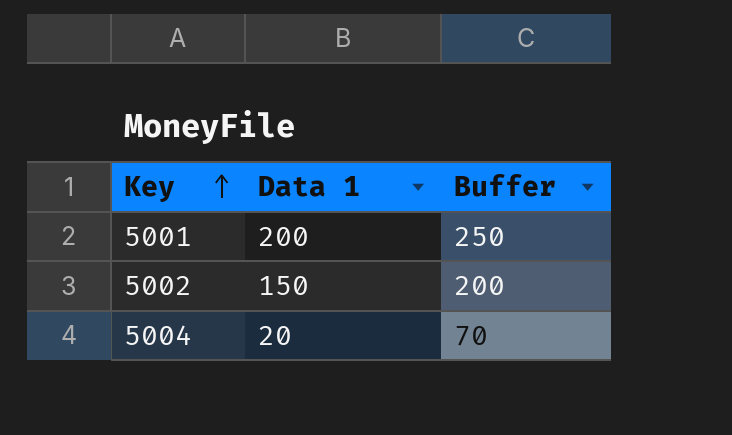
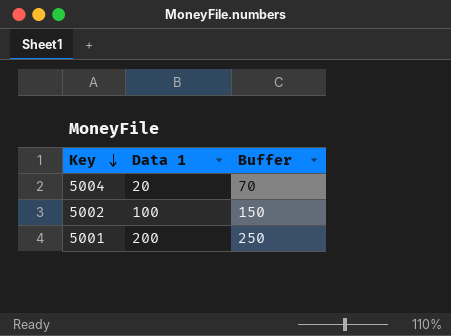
row order: Key ascending -> Key descending
5002 | Data 1: 150 -> 100
5002 | Buffer: 200 -> 150

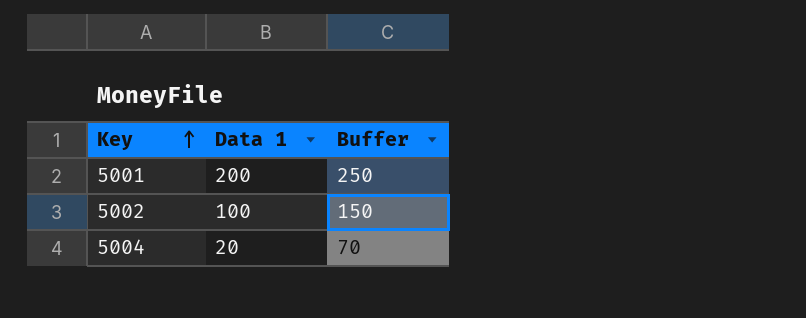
row order: Key descending -> Key ascending

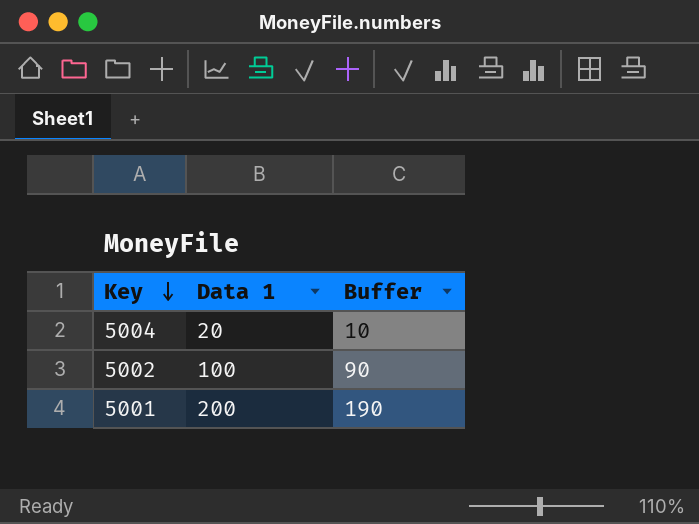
row order: Key ascending -> Key descending
column Buffer | formula: [Data 1] + 50 -> [Data 1] - 10

